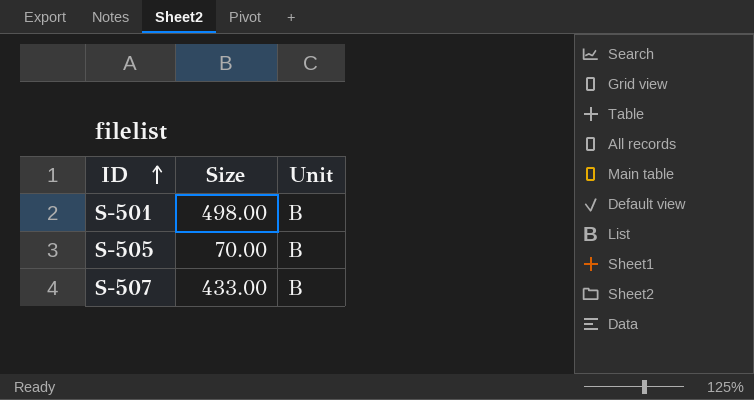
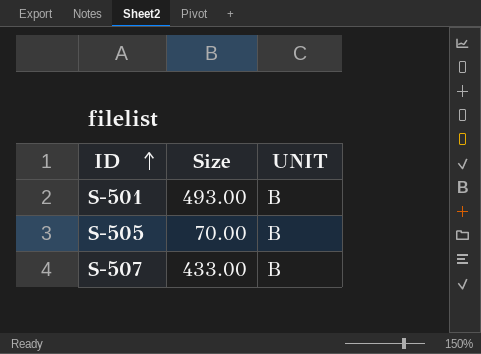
column name: Unit -> UNIT
S-501 | Size: 498.00 -> 493.00

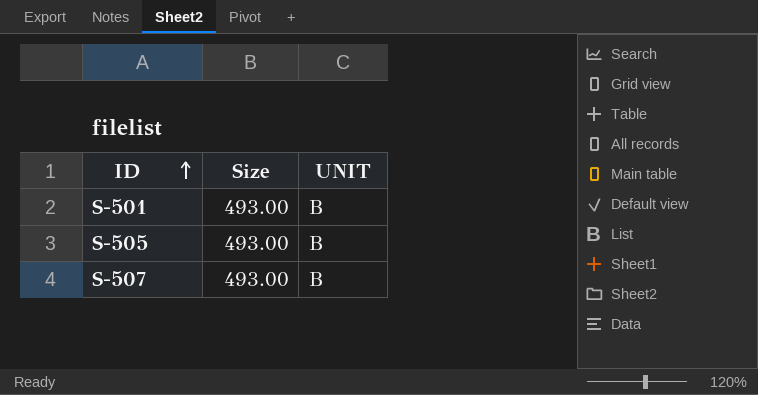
S-505 | Size: 70.00 -> 493.00
S-507 | Size: 433.00 -> 493.00

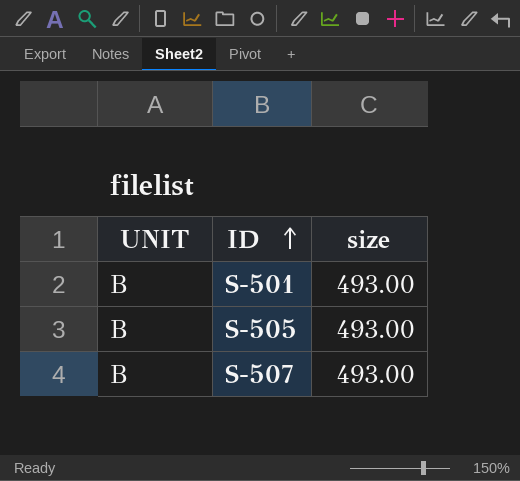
column UNIT | position: 3 -> 1
column name: Size -> size

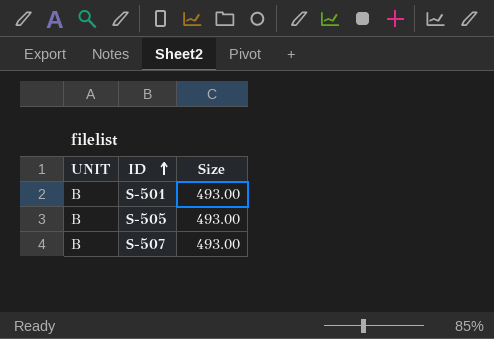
column name: size -> Size

